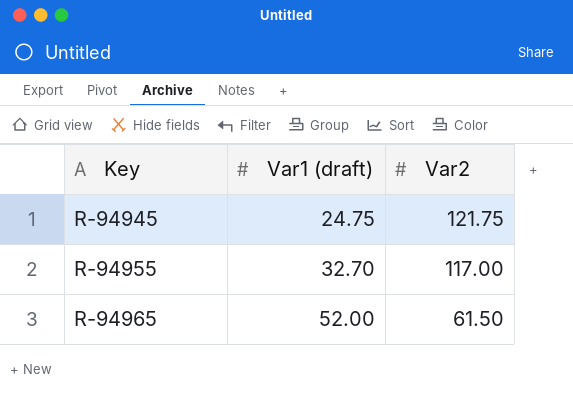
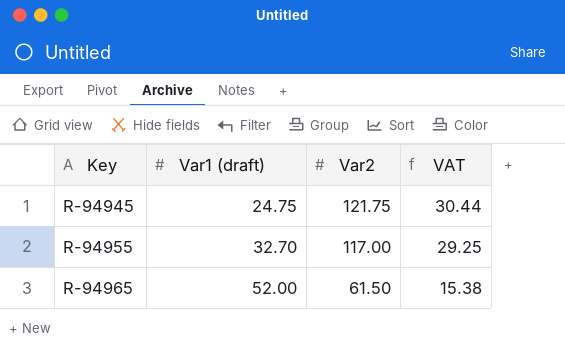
column VAT | formula: none -> [Var2] * 0.25

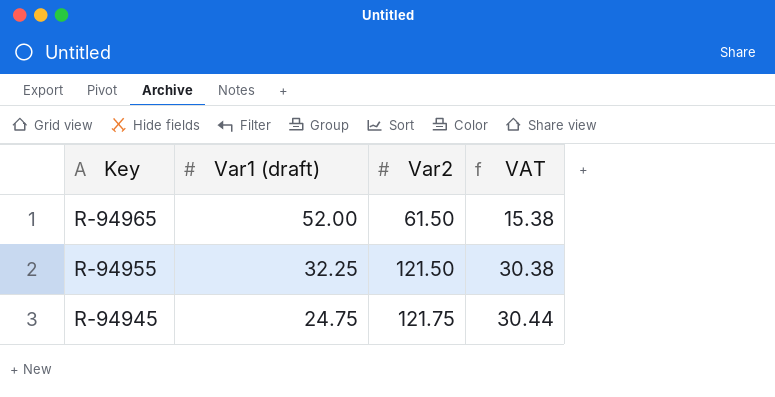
row order: Key ascending -> Key descending
R-94955 | Var1 (draft): 32.70 -> 32.25
R-94955 | Var2: 117.00 -> 121.50
R-94955 | VAT: 29.25 -> 30.38

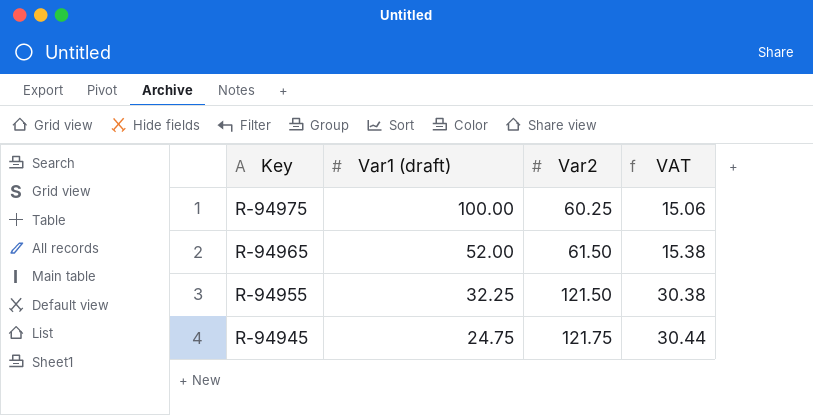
row R-94975: none -> 100.00 | 60.25 | 15.06

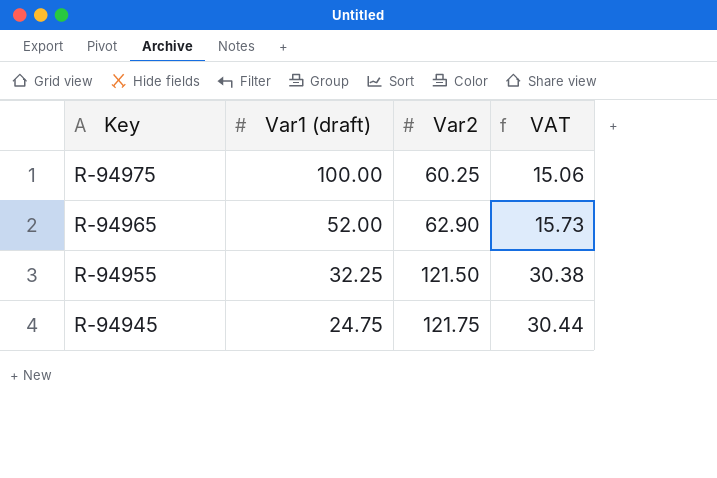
R-94965 | Var2: 61.50 -> 62.90
R-94965 | VAT: 15.38 -> 15.73

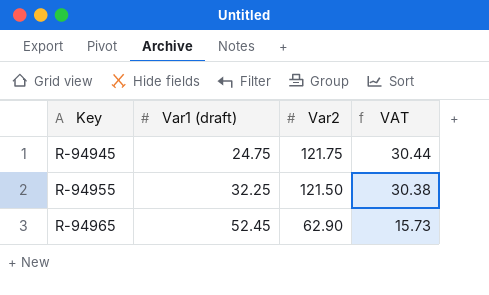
row order: Key descending -> Key ascending
row R-94975: 100.00 | 60.25 | 15.06 -> none
R-94965 | Var1 (draft): 52.00 -> 52.45

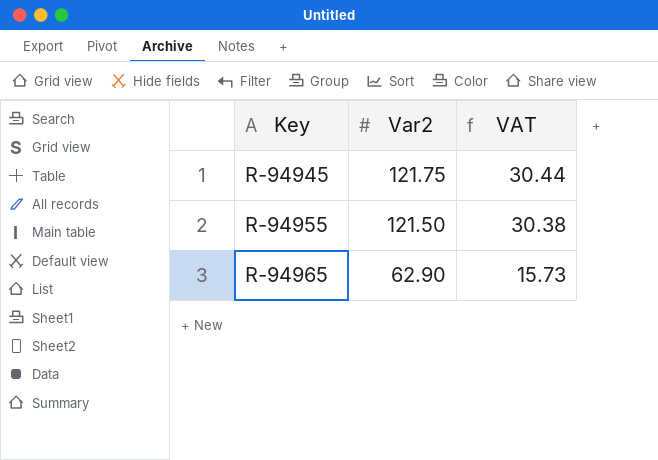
column Var1 (draft) | position: 2 -> none

